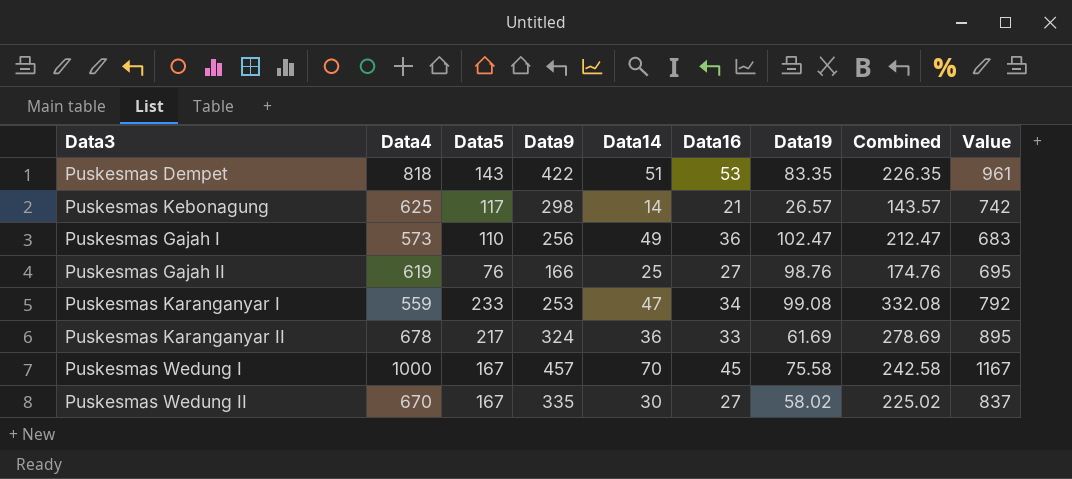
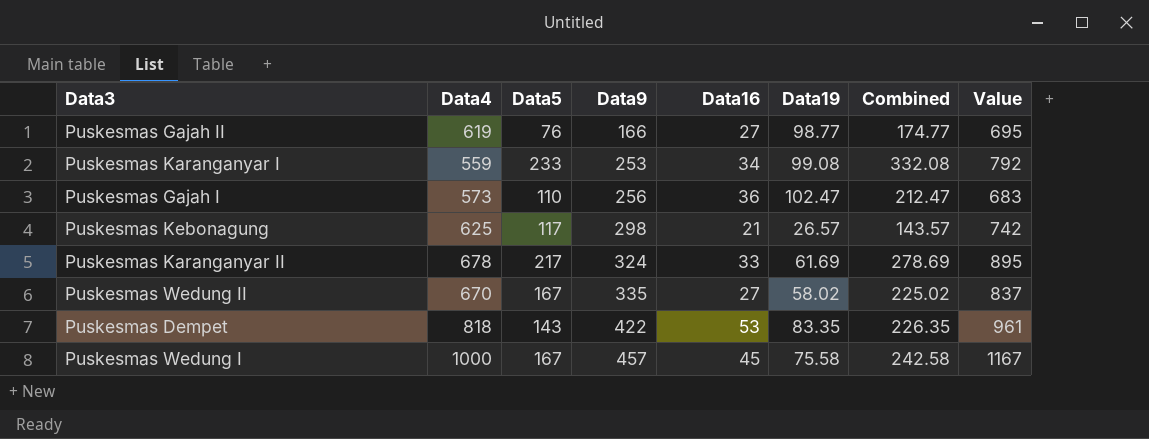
row order: none -> Data9 ascending
column Data14 | position: 5 -> none
Puskesmas Gajah II | Data19: 98.76 -> 98.77
Puskesmas Gajah II | Combined: 174.76 -> 174.77

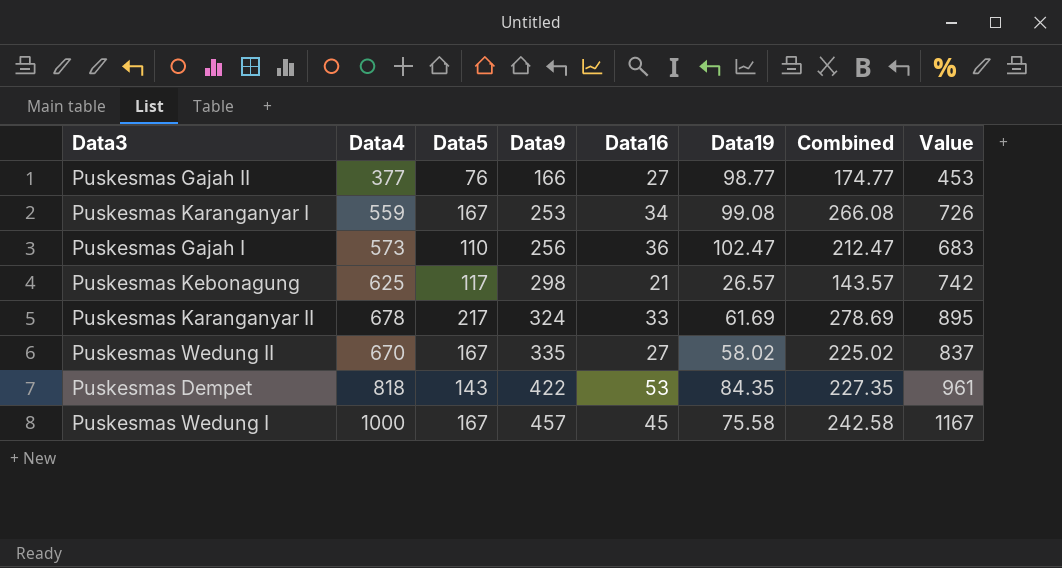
Puskesmas Gajah II | Data4: 619 -> 377
Puskesmas Gajah II | Value: 695 -> 453
Puskesmas Karanganyar I | Data5: 233 -> 167
Puskesmas Karanganyar I | Combined: 332.08 -> 266.08
Puskesmas Karanganyar I | Value: 792 -> 726
Puskesmas Dempet | Data19: 83.35 -> 84.35
Puskesmas Dempet | Combined: 226.35 -> 227.35

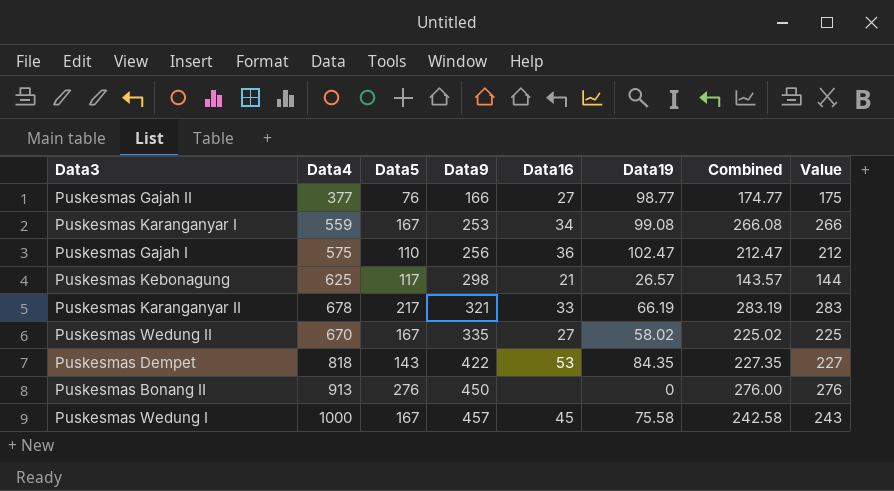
column Value | formula: [Data4] + [Data5] -> [Data5] + [Data19]
Puskesmas Gajah I | Data4: 573 -> 575
Puskesmas Karanganyar II | Data9: 324 -> 321
Puskesmas Karanganyar II | Data19: 61.69 -> 66.19
Puskesmas Karanganyar II | Combined: 278.69 -> 283.19
row Puskesmas Bonang II: none -> 913 | 276 | 450 | none | 0 | 276.00 | 276

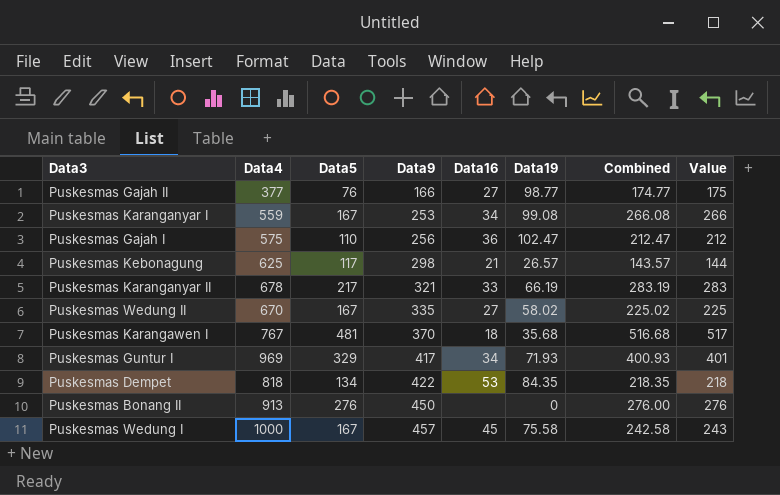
row Puskesmas Karangawen I: none -> 767 | 481 | 370 | 18 | 35.68 | 516.68 | 517
row Puskesmas Guntur I: none -> 969 | 329 | 417 | 34 | 71.93 | 400.93 | 401
Puskesmas Dempet | Data5: 143 -> 134
Puskesmas Dempet | Combined: 227.35 -> 218.35
Puskesmas Dempet | Value: 227 -> 218

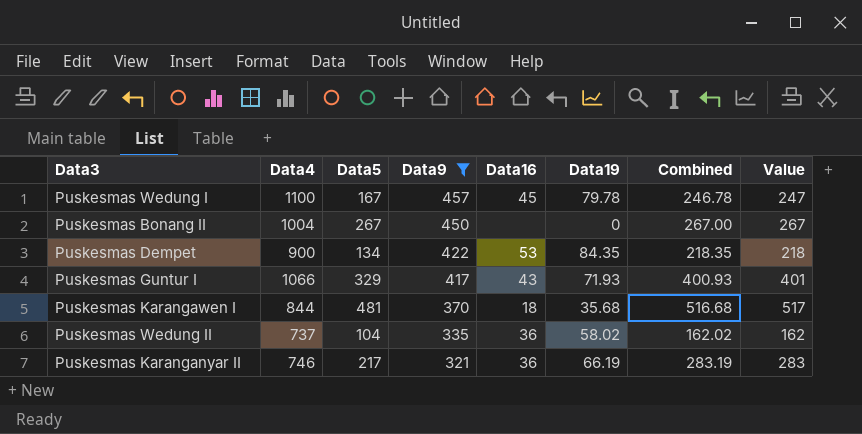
filter: none -> Data9 >= 321
row order: Data9 ascending -> Data9 descending
Puskesmas Wedung I | Data4: 1000 -> 1100
Puskesmas Wedung I | Data19: 75.58 -> 79.78
Puskesmas Wedung I | Combined: 242.58 -> 246.78
Puskesmas Wedung I | Value: 243 -> 247
Puskesmas Bonang II | Data4: 913 -> 1004
Puskesmas Bonang II | Data5: 276 -> 267
Puskesmas Bonang II | Combined: 276.00 -> 267.00
Puskesmas Bonang II | Value: 276 -> 267
Puskesmas Dempet | Data4: 818 -> 900
Puskesmas Guntur I | Data4: 969 -> 1066
Puskesmas Guntur I | Data16: 34 -> 43
Puskesmas Karangawen I | Data4: 767 -> 844
Puskesmas Wedung II | Data4: 670 -> 737
Puskesmas Wedung II | Data5: 167 -> 104
Puskesmas Wedung II | Data16: 27 -> 36
Puskesmas Wedung II | Combined: 225.02 -> 162.02
Puskesmas Wedung II | Value: 225 -> 162
Puskesmas Karanganyar II | Data4: 678 -> 746
Puskesmas Karanganyar II | Data16: 33 -> 36

